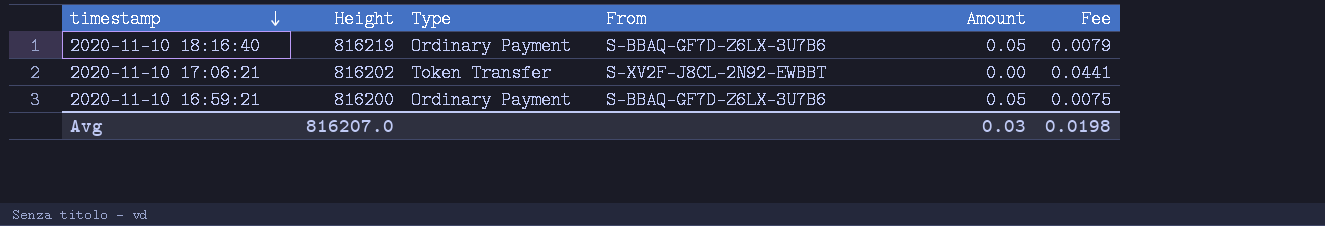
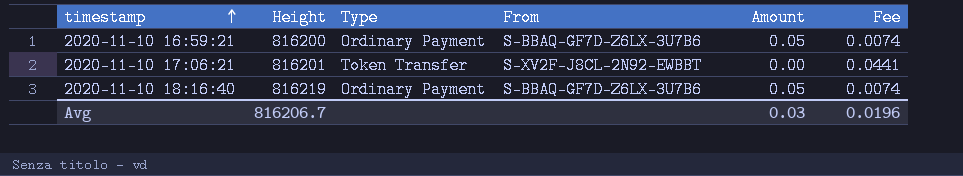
row order: timestamp descending -> timestamp ascending
2020-11-10 16:59:21 | Fee: 0.0075 -> 0.0074
2020-11-10 17:06:21 | Height: 816202 -> 816201
2020-11-10 18:16:40 | Fee: 0.0079 -> 0.0074
Avg | Height: 816207.0 -> 816206.7
Avg | Fee: 0.0198 -> 0.0196

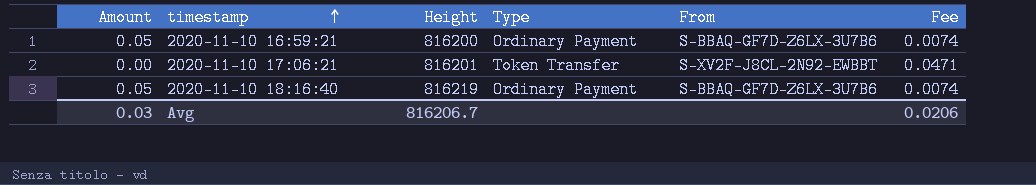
column Amount | position: 5 -> 1
2020-11-10 17:06:21 | Fee: 0.0441 -> 0.0471
Avg | Fee: 0.0196 -> 0.0206

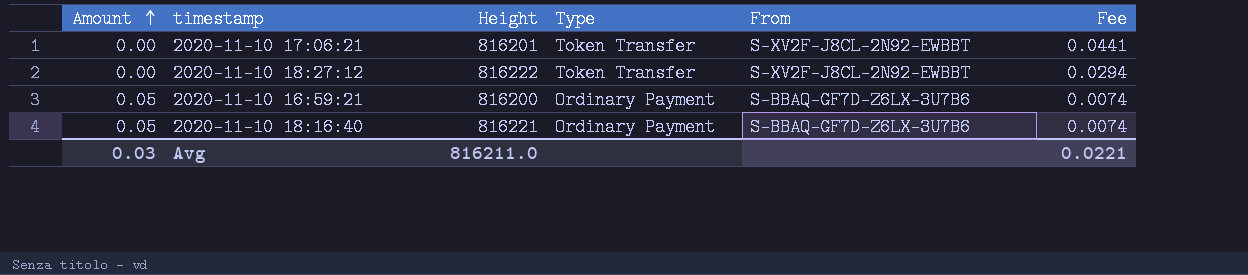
row order: timestamp ascending -> Amount ascending
2020-11-10 17:06:21 | Fee: 0.0471 -> 0.0441
row 2020-11-10 18:27:12: none -> 0.00 | 816222 | Token Transfer | S-XV2F-J8CL-2N92-EWBBT | 0.0294
2020-11-10 18:16:40 | Height: 816219 -> 816221
Avg | Height: 816206.7 -> 816211.0
Avg | Fee: 0.0206 -> 0.0221

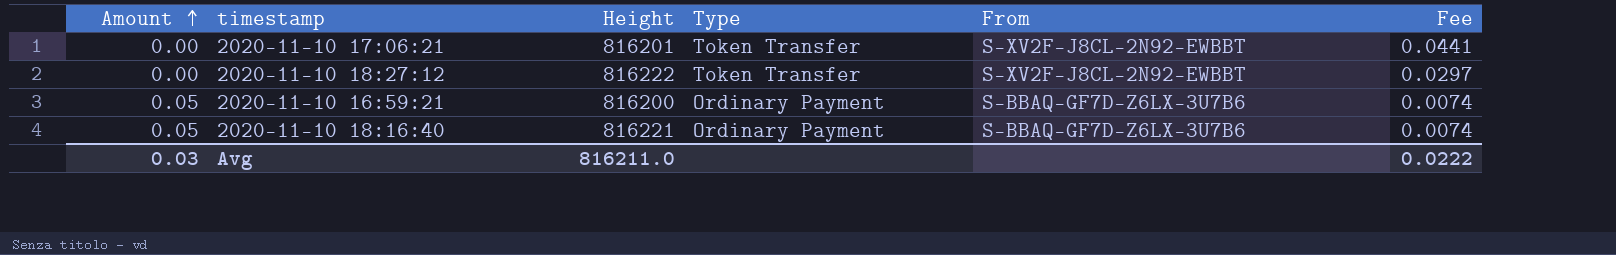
2020-11-10 18:27:12 | Fee: 0.0294 -> 0.0297
Avg | Fee: 0.0221 -> 0.0222

